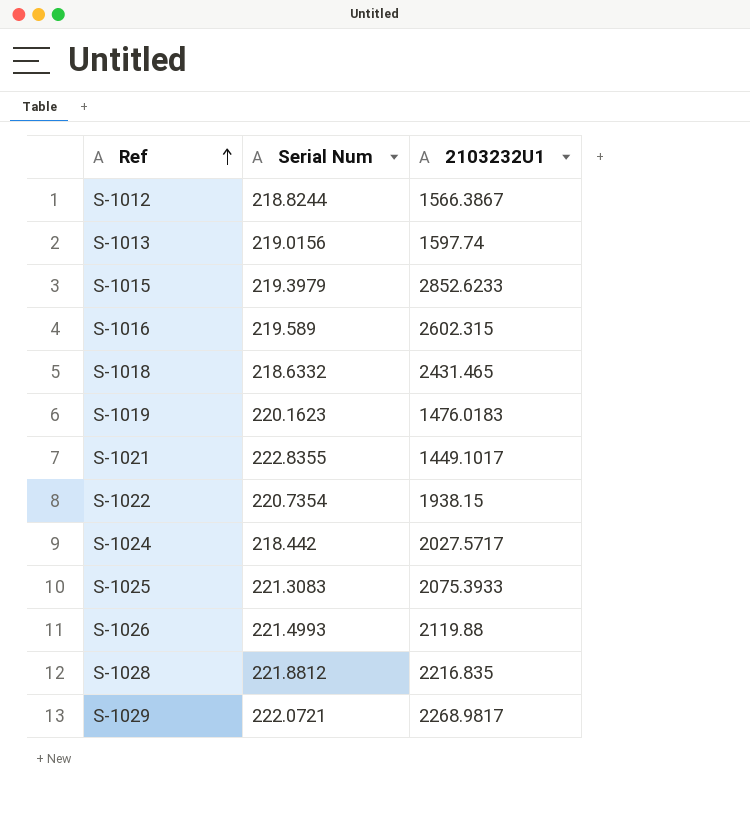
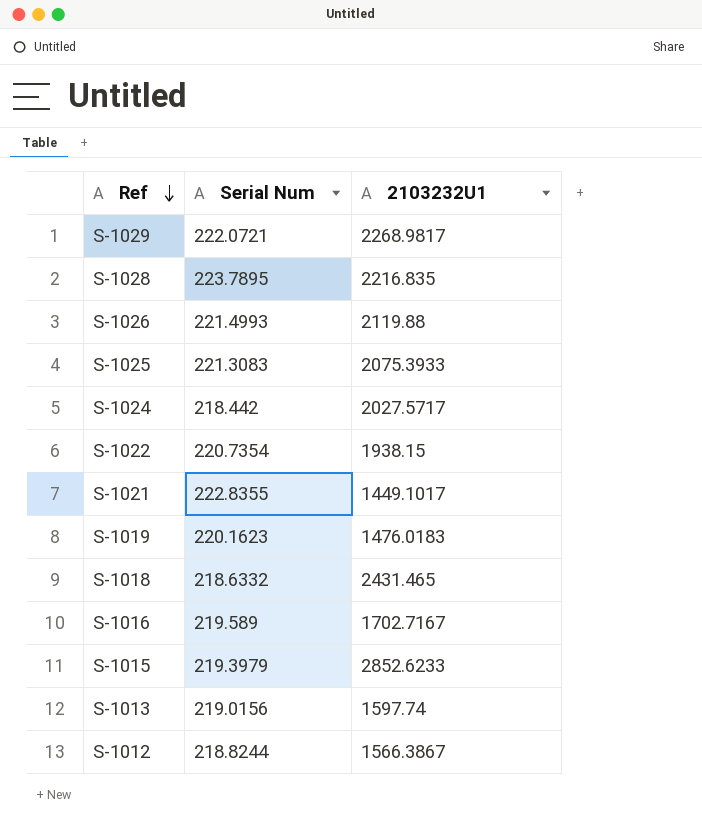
row order: Ref ascending -> Ref descending
S-1028 | Serial Num: 221.8812 -> 223.7895
S-1016 | 2103232U1: 2602.315 -> 1702.7167

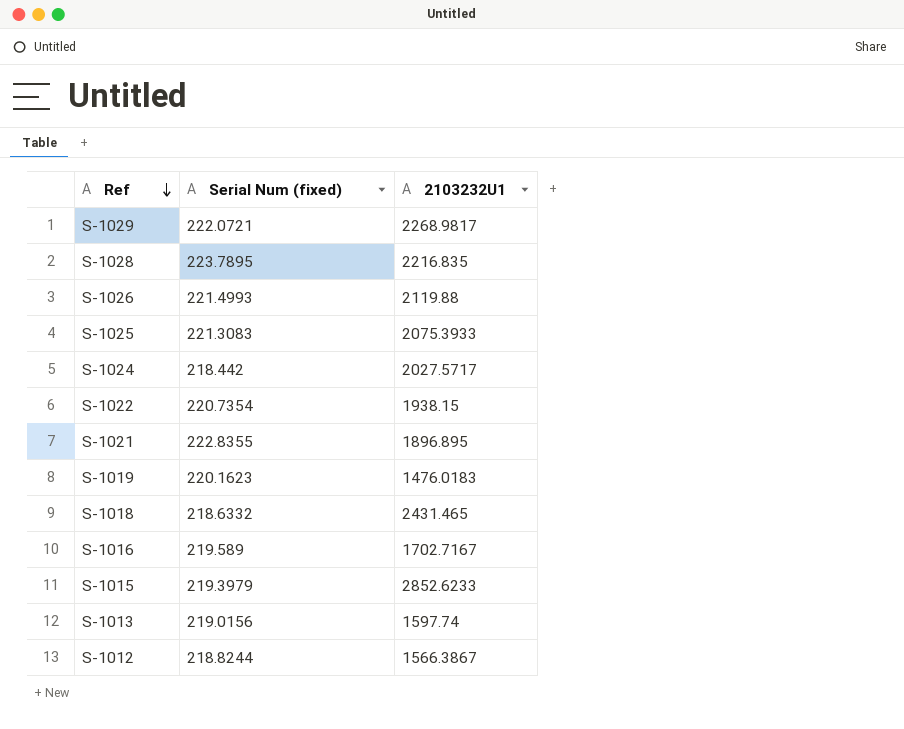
column name: Serial Num -> Serial Num (fixed)
S-1021 | 2103232U1: 1449.1017 -> 1896.895

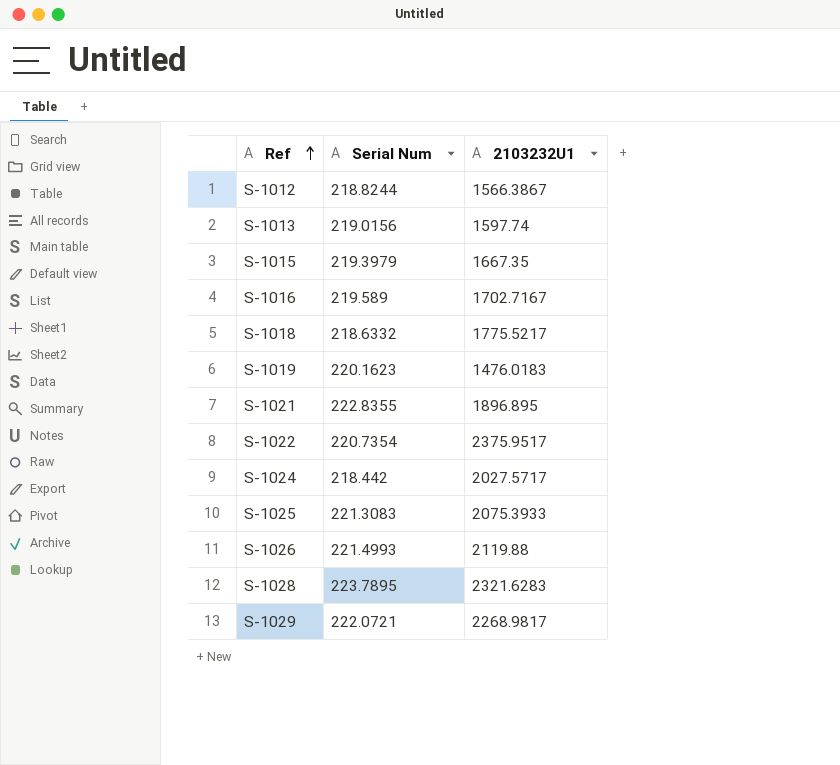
row order: Ref descending -> Ref ascending
column name: Serial Num (fixed) -> Serial Num
S-1015 | 2103232U1: 2852.6233 -> 1667.35
S-1018 | 2103232U1: 2431.465 -> 1775.5217
S-1022 | 2103232U1: 1938.15 -> 2375.9517
S-1028 | 2103232U1: 2216.835 -> 2321.6283

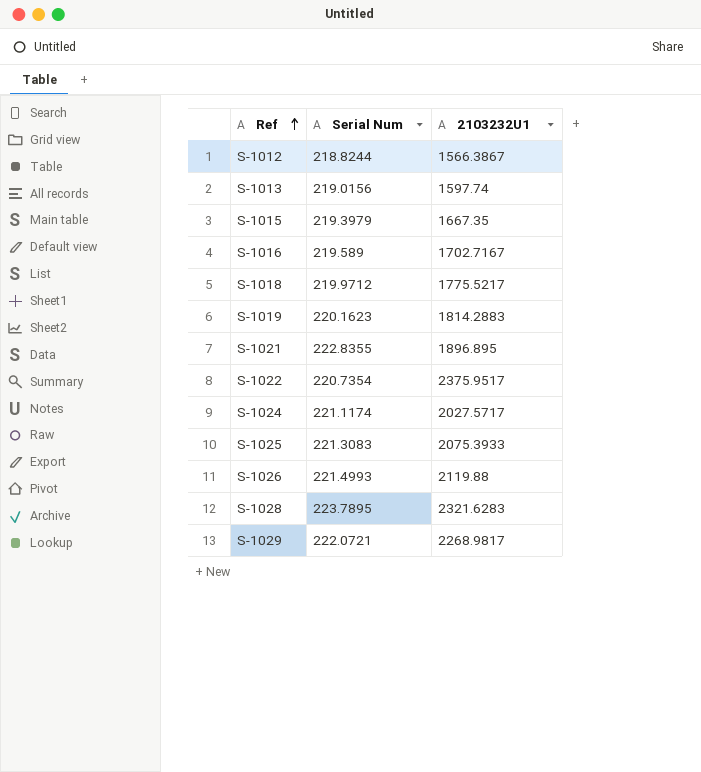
S-1018 | Serial Num: 218.6332 -> 219.9712
S-1019 | 2103232U1: 1476.0183 -> 1814.2883
S-1024 | Serial Num: 218.442 -> 221.1174

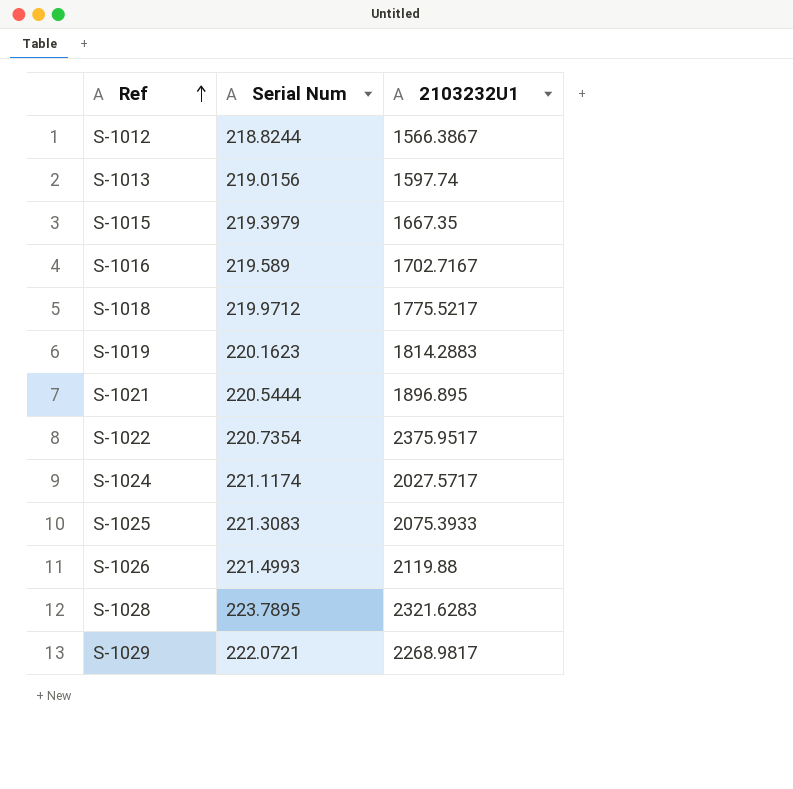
S-1021 | Serial Num: 222.8355 -> 220.5444

